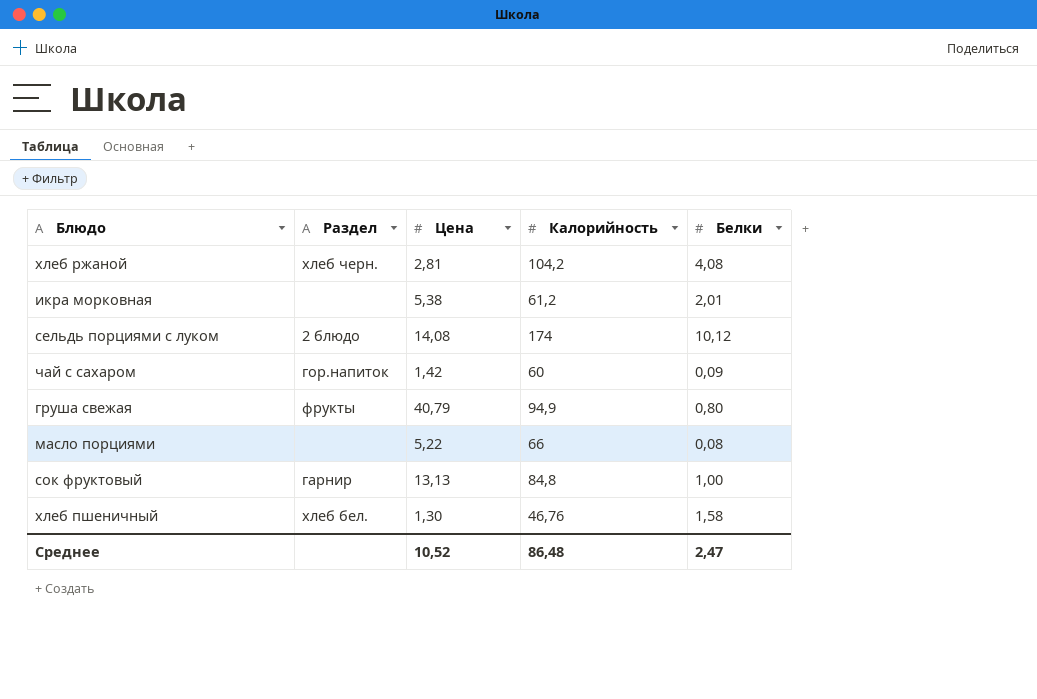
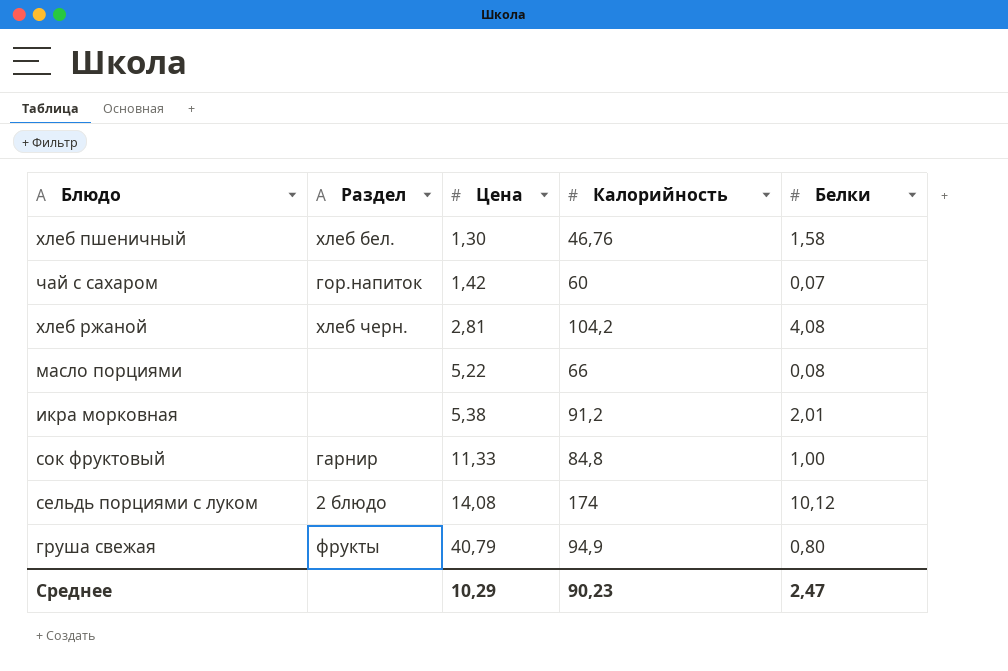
row order: none -> Цена ascending
чай с сахаром | Белки: 0,09 -> 0,07
икра морковная | Калорийность: 61,2 -> 91,2
сок фруктовый | Цена: 13,13 -> 11,33
Среднее | Цена: 10,52 -> 10,29
Среднее | Калорийность: 86,48 -> 90,23

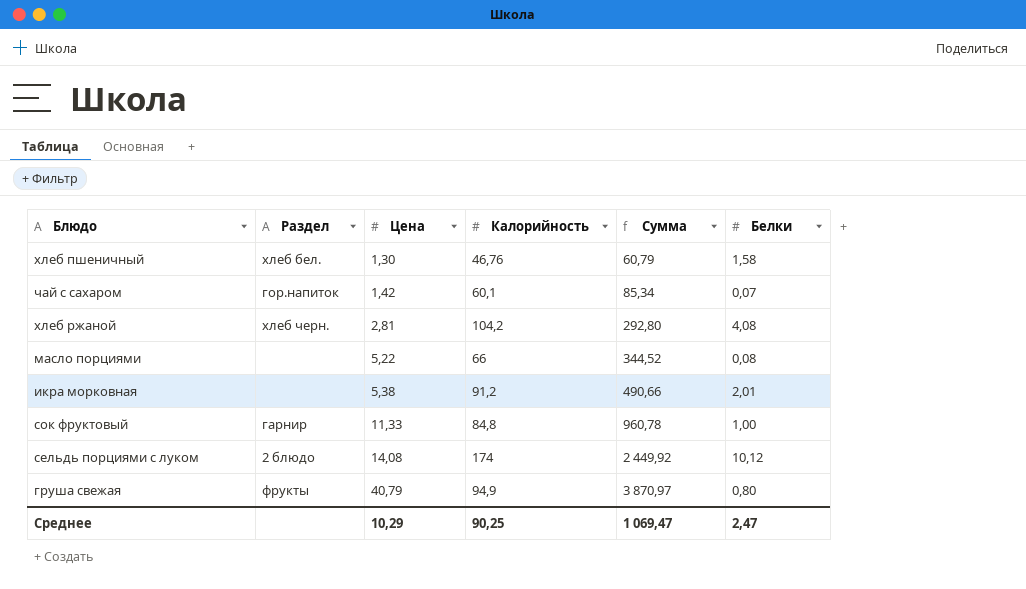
column Сумма | formula: none -> [Цена] * [Калорийность]
чай с сахаром | Калорийность: 60 -> 60,1
Среднее | Калорийность: 90,23 -> 90,25

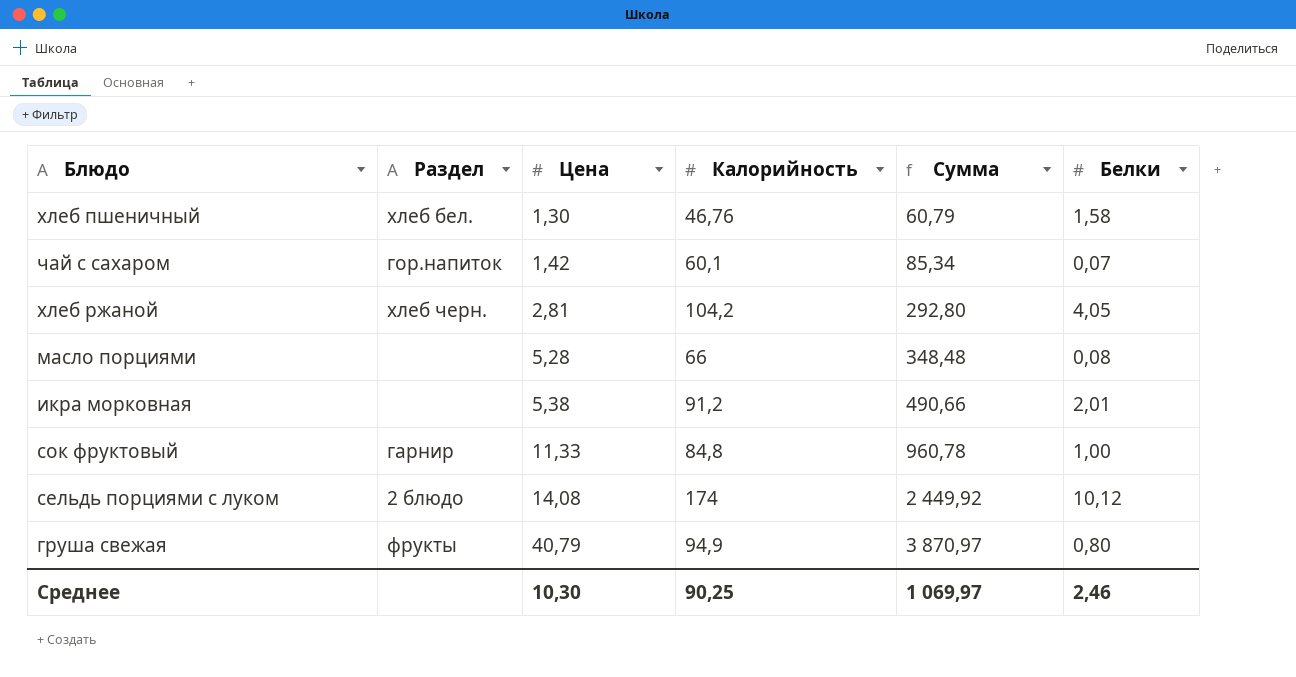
хлеб ржаной | Белки: 4,08 -> 4,05
масло порциями | Цена: 5,22 -> 5,28
масло порциями | Сумма: 344,52 -> 348,48
Среднее | Цена: 10,29 -> 10,30
Среднее | Сумма: 1 069,47 -> 1 069,97
Среднее | Белки: 2,47 -> 2,46

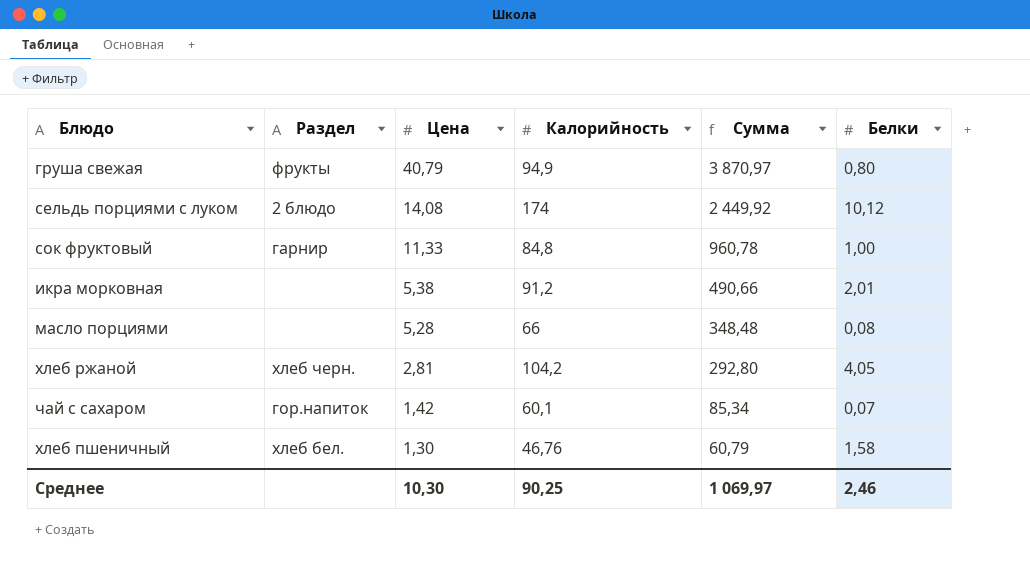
row order: Цена ascending -> Цена descending

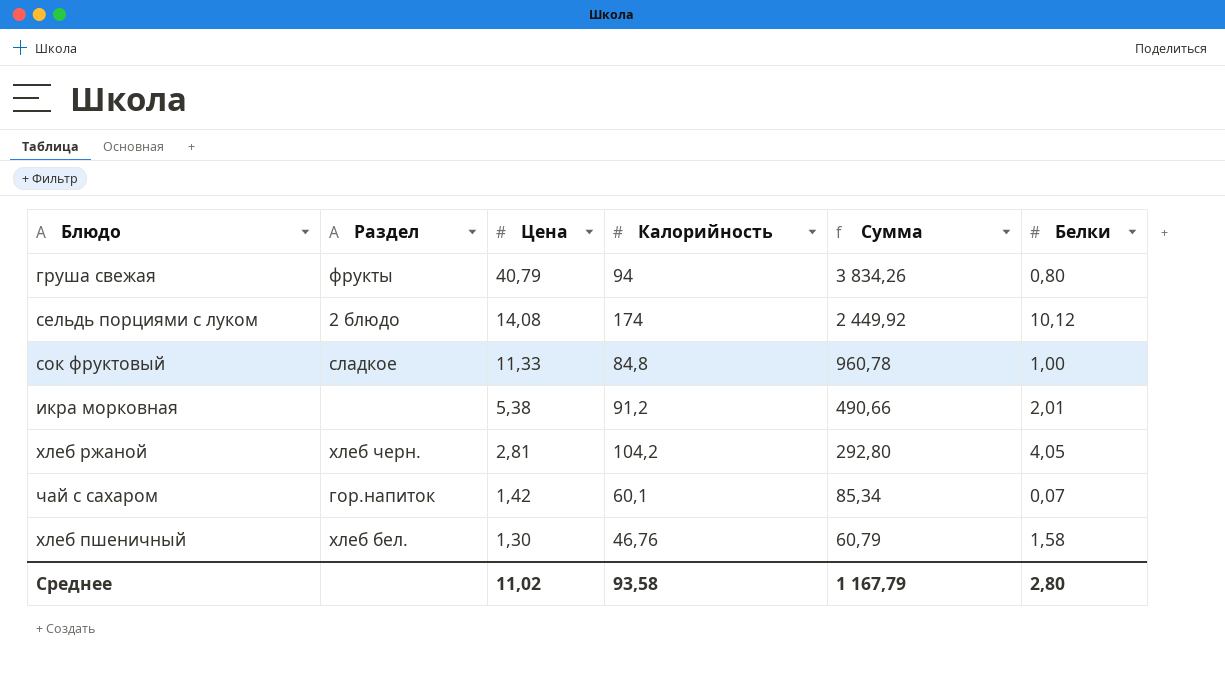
row масло порциями: none | 5,28 | 66 | 348,48 | 0,08 -> none
груша свежая | Калорийность: 94,9 -> 94
груша свежая | Сумма: 3 870,97 -> 3 834,26
сок фруктовый | Раздел: гарнир -> сладкое
Среднее | Цена: 10,30 -> 11,02
Среднее | Калорийность: 90,25 -> 93,58
Среднее | Сумма: 1 069,97 -> 1 167,79
Среднее | Белки: 2,46 -> 2,80

